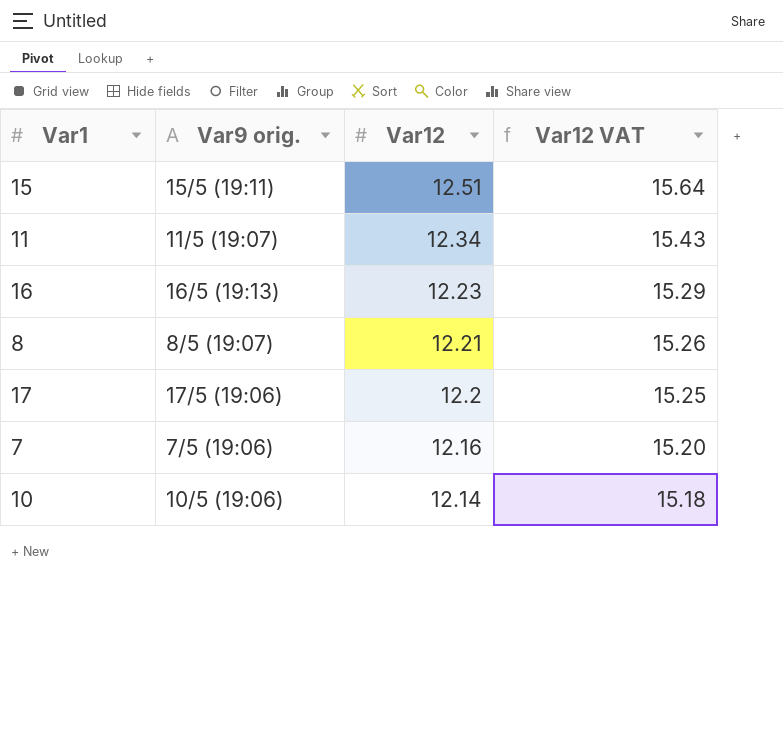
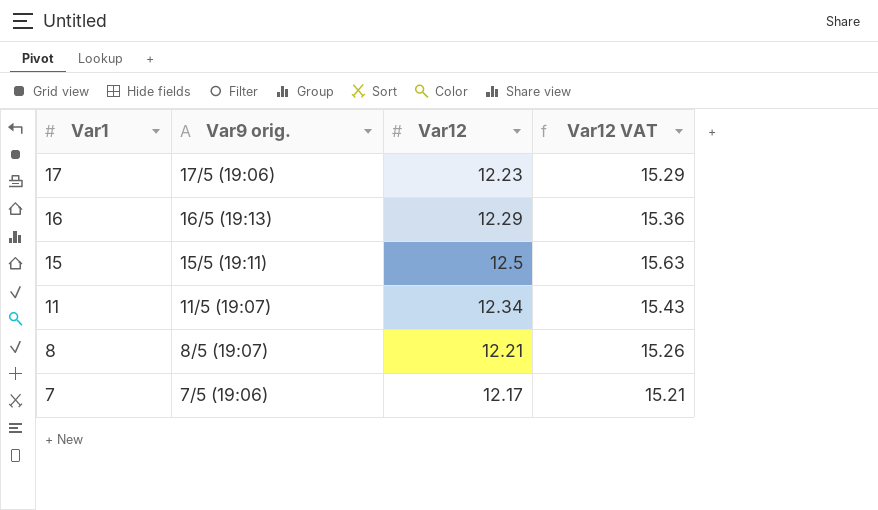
row order: Var12 descending -> Var1 descending
row 10: 10/5 (19:06) | 12.14 | 15.18 -> none
17 | Var12: 12.2 -> 12.23
17 | Var12 VAT: 15.25 -> 15.29
16 | Var12: 12.23 -> 12.29
16 | Var12 VAT: 15.29 -> 15.36
15 | Var12: 12.51 -> 12.5
15 | Var12 VAT: 15.64 -> 15.63
7 | Var12: 12.16 -> 12.17
7 | Var12 VAT: 15.20 -> 15.21

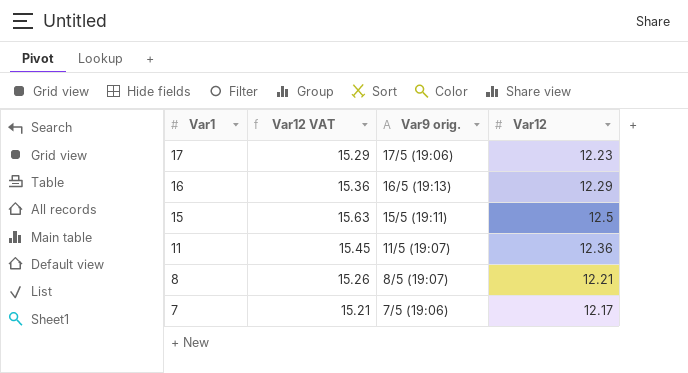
column Var12 VAT | position: 4 -> 2
11 | Var12 VAT: 15.43 -> 15.45
11 | Var12: 12.34 -> 12.36

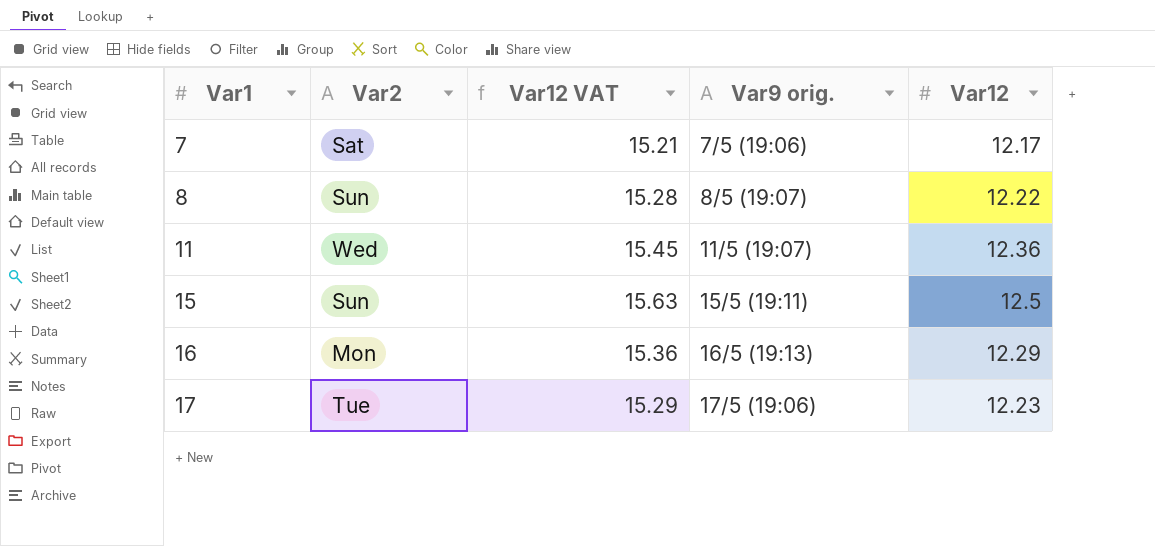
row order: Var1 descending -> Var1 ascending
column Var2 | position: none -> 2
8 | Var12 VAT: 15.26 -> 15.28
8 | Var12: 12.21 -> 12.22

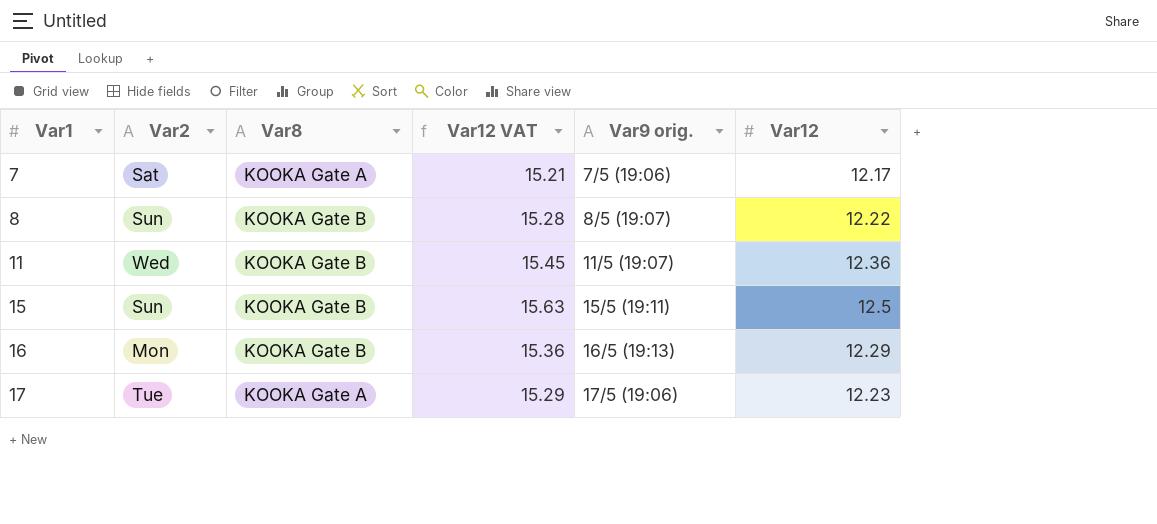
column Var8 | position: none -> 3

